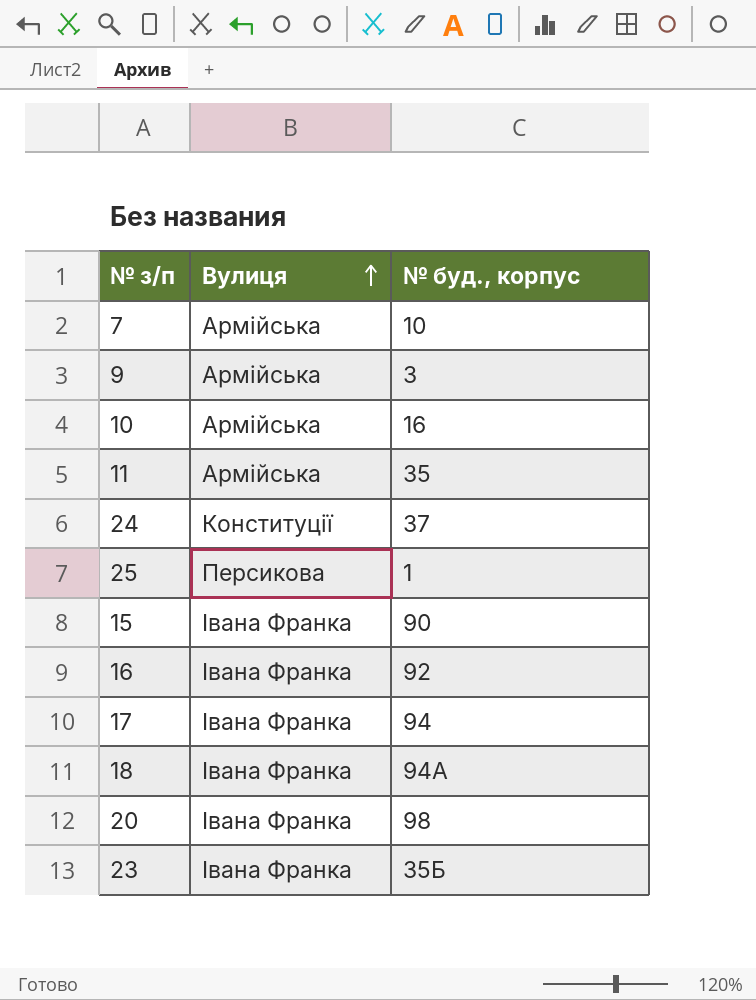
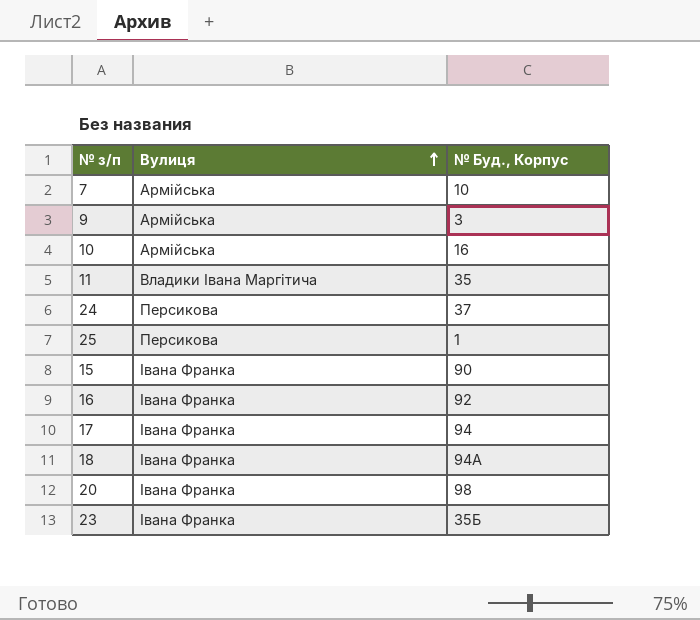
column name: № буд., корпус -> № Буд., Корпус
11 | Вулиця: Армійська -> Владики Івана Маргітича
24 | Вулиця: Конституції -> Персикова

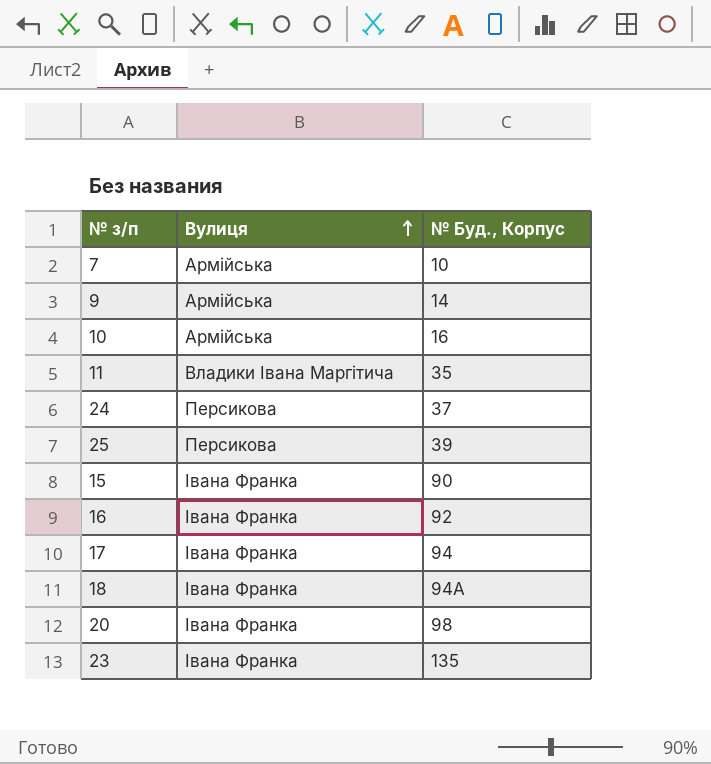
9 | № Буд., Корпус: 3 -> 14
25 | № Буд., Корпус: 1 -> 39
23 | № Буд., Корпус: 35Б -> 135

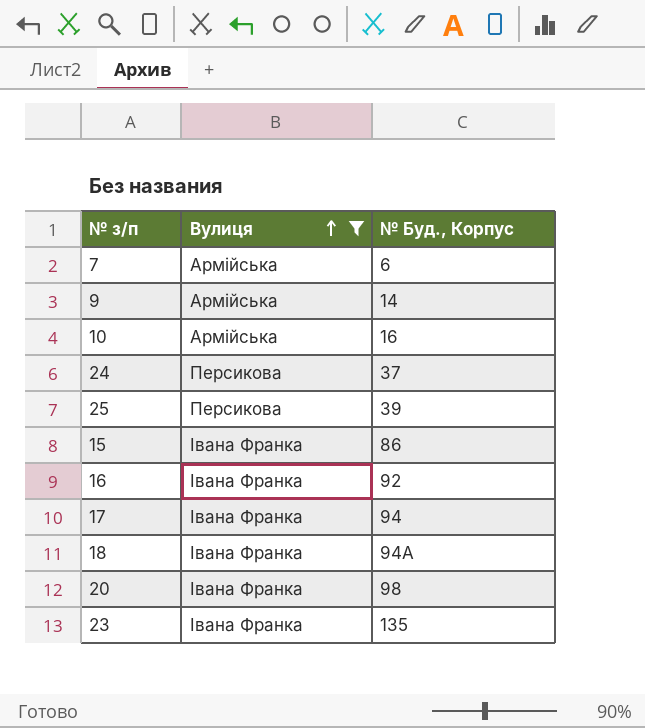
filter: none -> Вулиця != Владики Івана Маргітича
7 | № Буд., Корпус: 10 -> 6
15 | № Буд., Корпус: 90 -> 86

